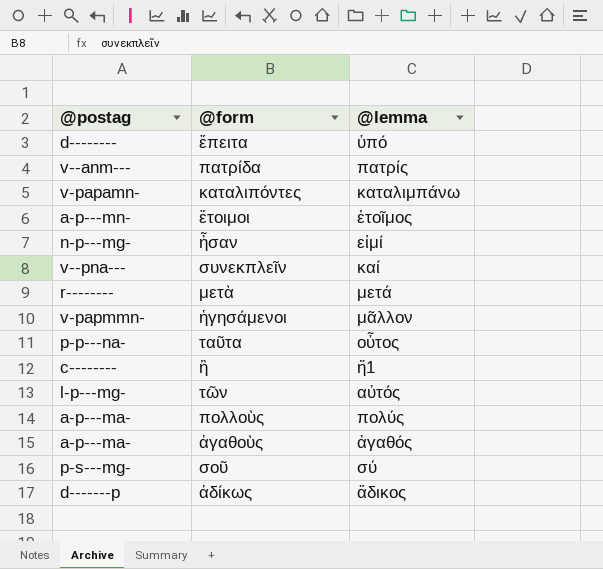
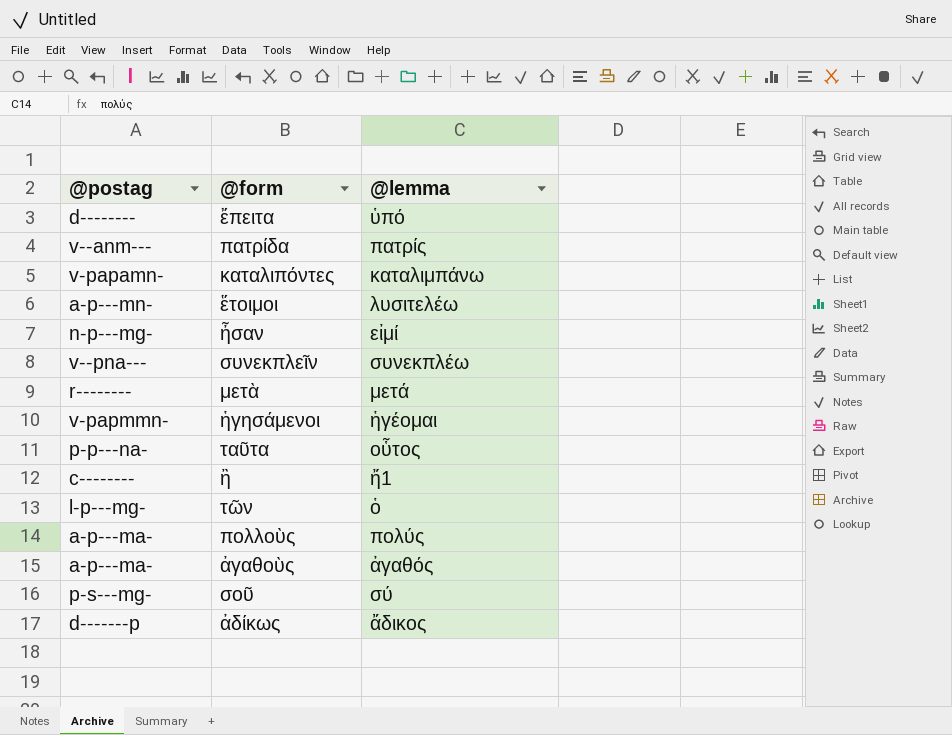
ἕτοιμοι | @lemma: ἑτοῖμος -> λυσιτελέω
συνεκπλεῖν | @lemma: καί -> συνεκπλέω
ἡγησάμενοι | @lemma: μᾶλλον -> ἡγέομαι
τῶν | @lemma: αὐτός -> ὁ

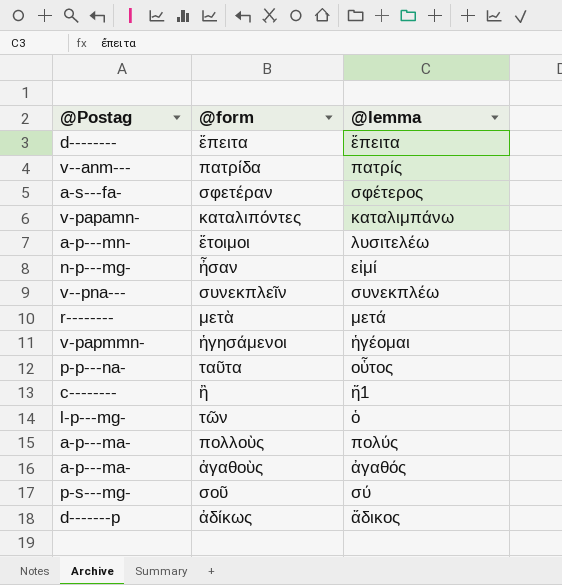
column name: @postag -> @Postag
ἔπειτα | @lemma: ὑπό -> ἔπειτα
row σφετέραν: none -> a-s---fa- | σφέτερος

